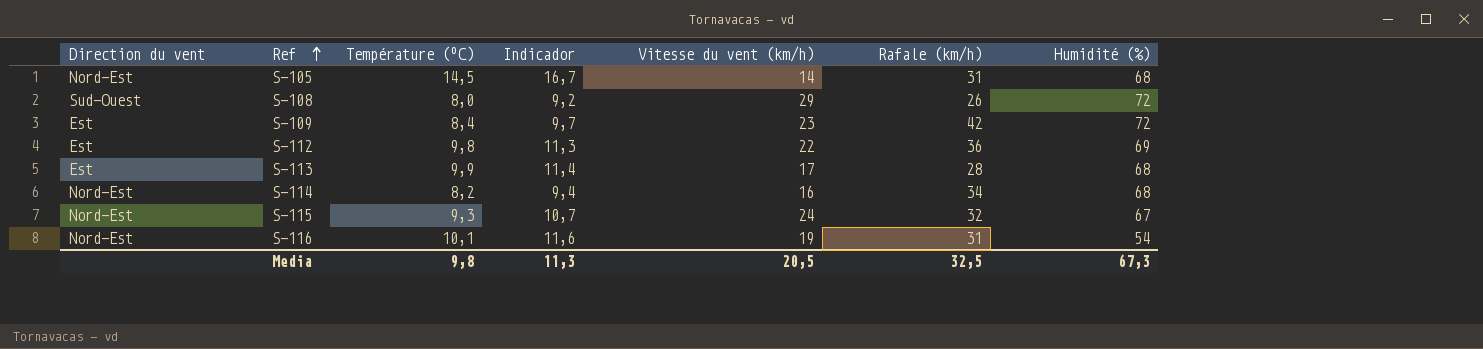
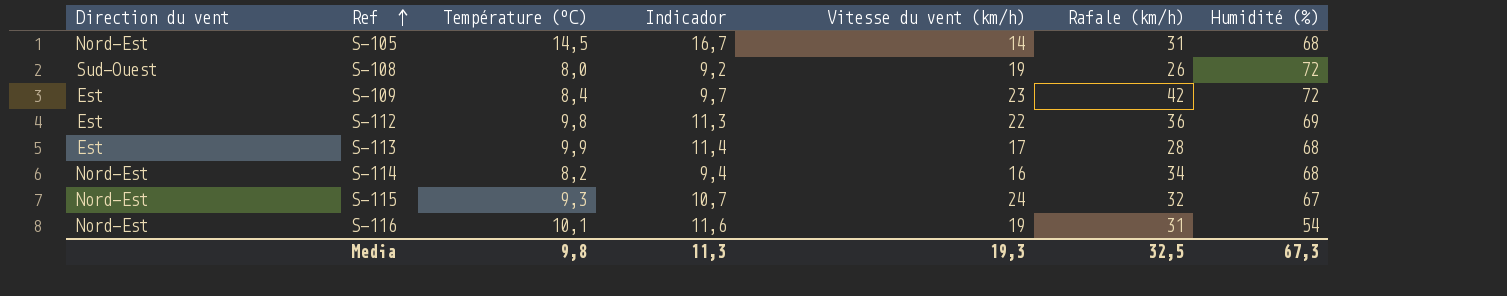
S-108 | Vitesse du vent (km/h): 29 -> 19
Media | Vitesse du vent (km/h): 20,5 -> 19,3

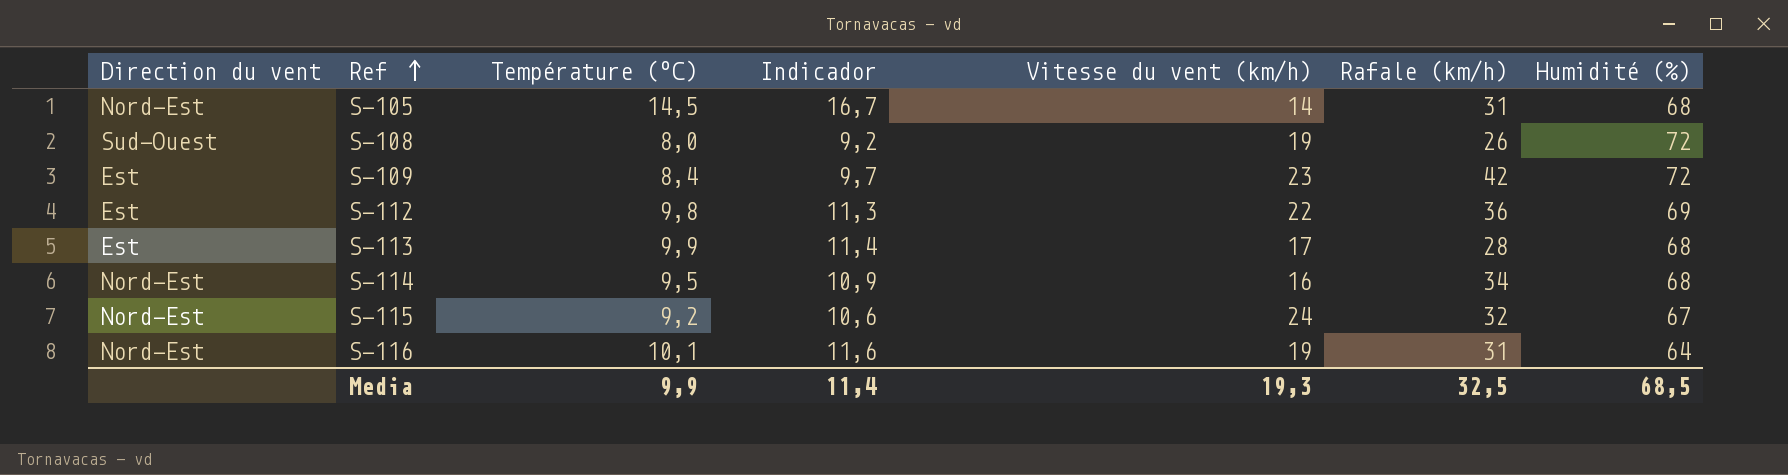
S-114 | Température (ºC): 8,2 -> 9,5
S-114 | Indicador: 9,4 -> 10,9
S-115 | Température (ºC): 9,3 -> 9,2
S-115 | Indicador: 10,7 -> 10,6
S-116 | Humidité (%): 54 -> 64
Media | Température (ºC): 9,8 -> 9,9
Media | Indicador: 11,3 -> 11,4
Media | Humidité (%): 67,3 -> 68,5

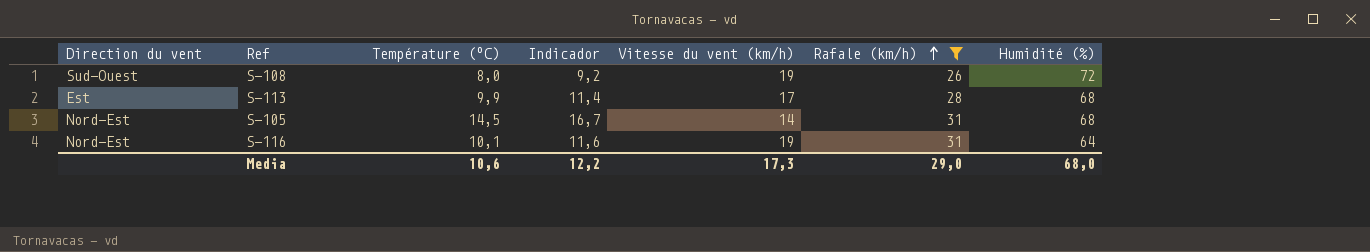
filter: none -> Rafale (km/h) <= 31
row order: Ref ascending -> Rafale (km/h) ascending
Media | Température (ºC): 9,9 -> 10,6
Media | Indicador: 11,4 -> 12,2
Media | Vitesse du vent (km/h): 19,3 -> 17,3
Media | Rafale (km/h): 32,5 -> 29,0
Media | Humidité (%): 68,5 -> 68,0

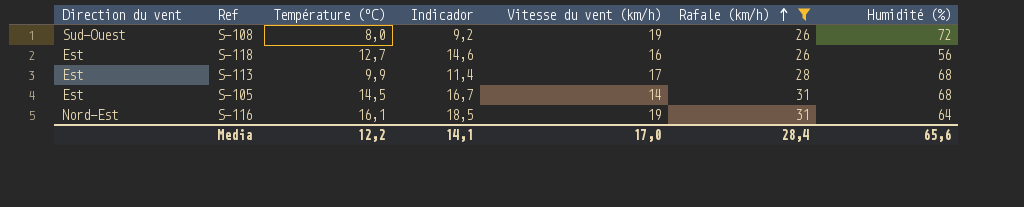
row S-118: none -> Est | 12,7 | 14,6 | 16 | 26 | 56
S-105 | Direction du vent: Nord-Est -> Est
S-116 | Température (ºC): 10,1 -> 16,1
S-116 | Indicador: 11,6 -> 18,5
Media | Température (ºC): 10,6 -> 12,2
Media | Indicador: 12,2 -> 14,1
Media | Vitesse du vent (km/h): 17,3 -> 17,0
Media | Rafale (km/h): 29,0 -> 28,4
Media | Humidité (%): 68,0 -> 65,6

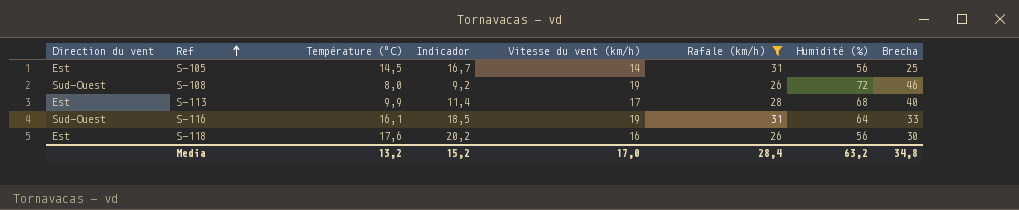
row order: Rafale (km/h) ascending -> Ref ascending
column Brecha | formula: none -> [Humidité (%)] - [Rafale (km/h)]
S-105 | Humidité (%): 68 -> 56
S-116 | Direction du vent: Nord-Est -> Sud-Ouest
S-118 | Température (ºC): 12,7 -> 17,6
S-118 | Indicador: 14,6 -> 20,2
Media | Température (ºC): 12,2 -> 13,2
Media | Indicador: 14,1 -> 15,2
Media | Humidité (%): 65,6 -> 63,2

